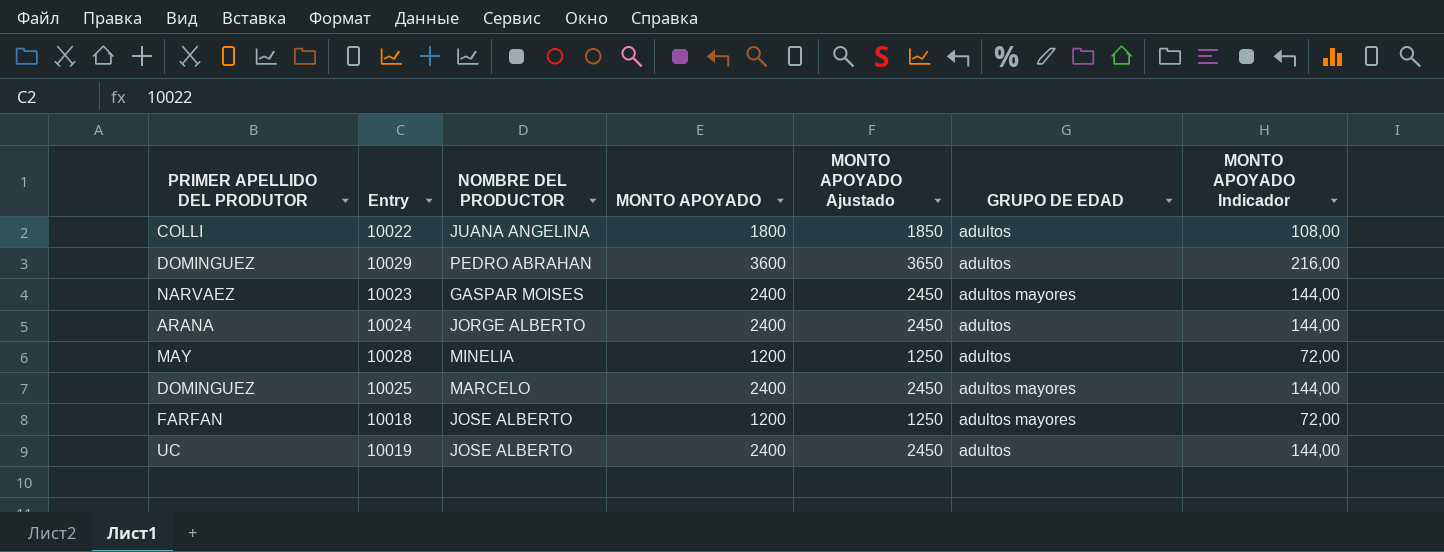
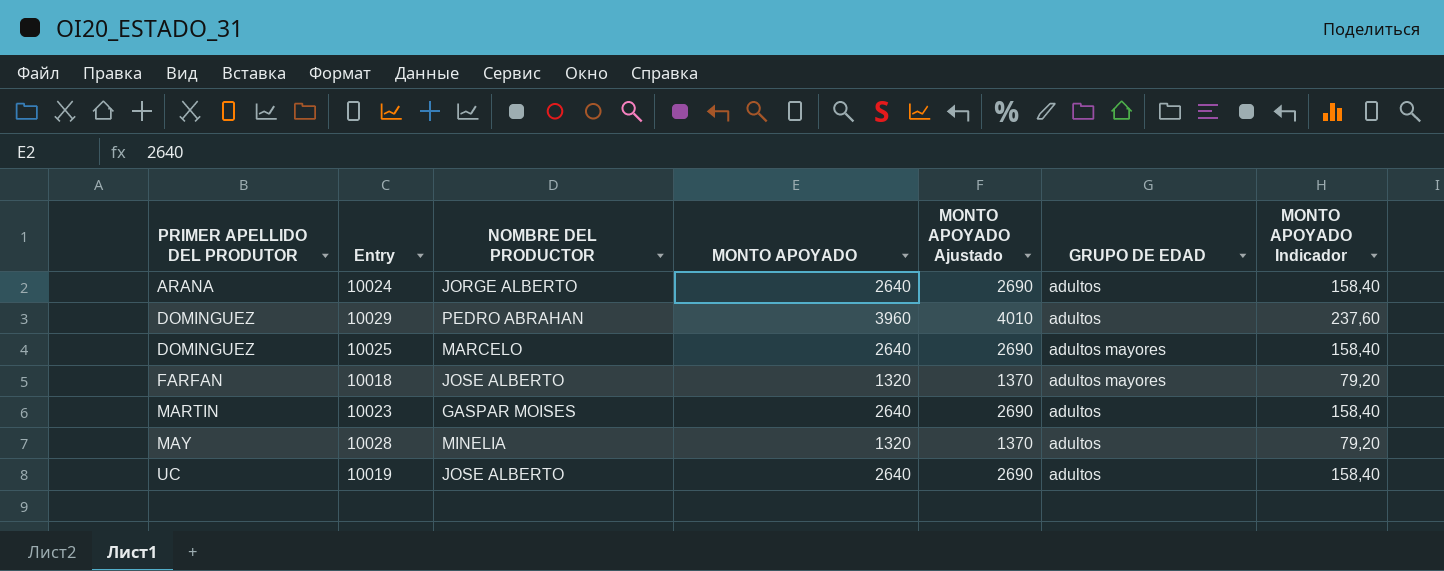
row order: none -> PRIMER APELLIDO DEL PRODUTOR ascending
row 10022: COLLI | JUANA ANGELINA | 1800 | 1850 | adultos | 108,00 -> none
10024 | MONTO APOYADO: 2400 -> 2640
10024 | MONTO APOYADO Ajustado: 2450 -> 2690
10024 | MONTO APOYADO Indicador: 144,00 -> 158,40
10029 | MONTO APOYADO: 3600 -> 3960
10029 | MONTO APOYADO Ajustado: 3650 -> 4010
10029 | MONTO APOYADO Indicador: 216,00 -> 237,60
10025 | MONTO APOYADO: 2400 -> 2640
10025 | MONTO APOYADO Ajustado: 2450 -> 2690
10025 | MONTO APOYADO Indicador: 144,00 -> 158,40
10018 | MONTO APOYADO: 1200 -> 1320
10018 | MONTO APOYADO Ajustado: 1250 -> 1370
10018 | MONTO APOYADO Indicador: 72,00 -> 79,20
10023 | PRIMER APELLIDO DEL PRODUTOR: NARVAEZ -> MARTIN
10023 | MONTO APOYADO: 2400 -> 2640
10023 | MONTO APOYADO Ajustado: 2450 -> 2690
10023 | GRUPO DE EDAD: adultos mayores -> adultos
10023 | MONTO APOYADO Indicador: 144,00 -> 158,40
10028 | MONTO APOYADO: 1200 -> 1320
10028 | MONTO APOYADO Ajustado: 1250 -> 1370
10028 | MONTO APOYADO Indicador: 72,00 -> 79,20
10019 | MONTO APOYADO: 2400 -> 2640
10019 | MONTO APOYADO Ajustado: 2450 -> 2690
10019 | MONTO APOYADO Indicador: 144,00 -> 158,40

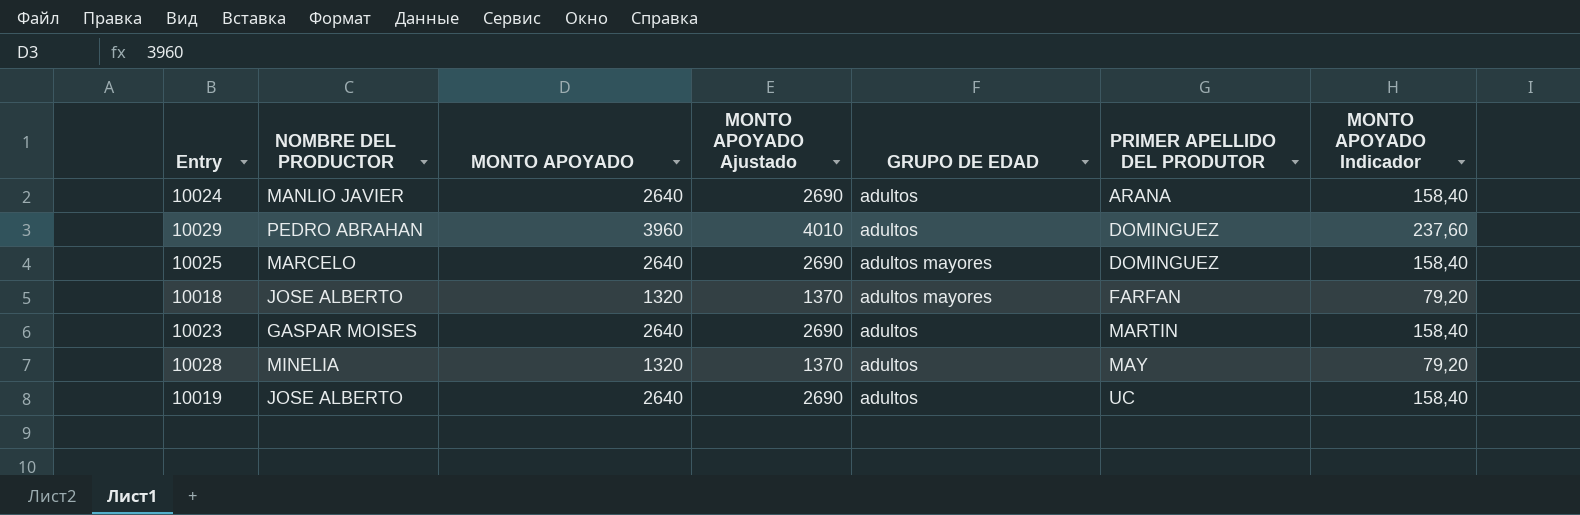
column PRIMER APELLIDO DEL PRODUTOR | position: 1 -> 6
10024 | NOMBRE DEL PRODUCTOR: JORGE ALBERTO -> MANLIO JAVIER

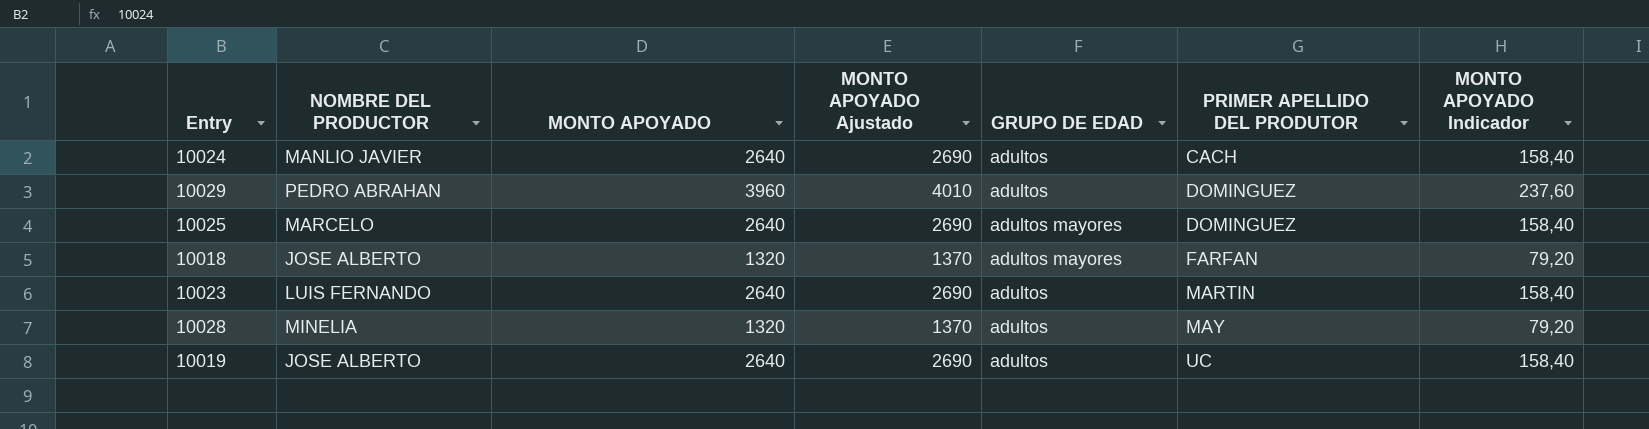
10024 | PRIMER APELLIDO DEL PRODUTOR: ARANA -> CACH
10023 | NOMBRE DEL PRODUCTOR: GASPAR MOISES -> LUIS FERNANDO

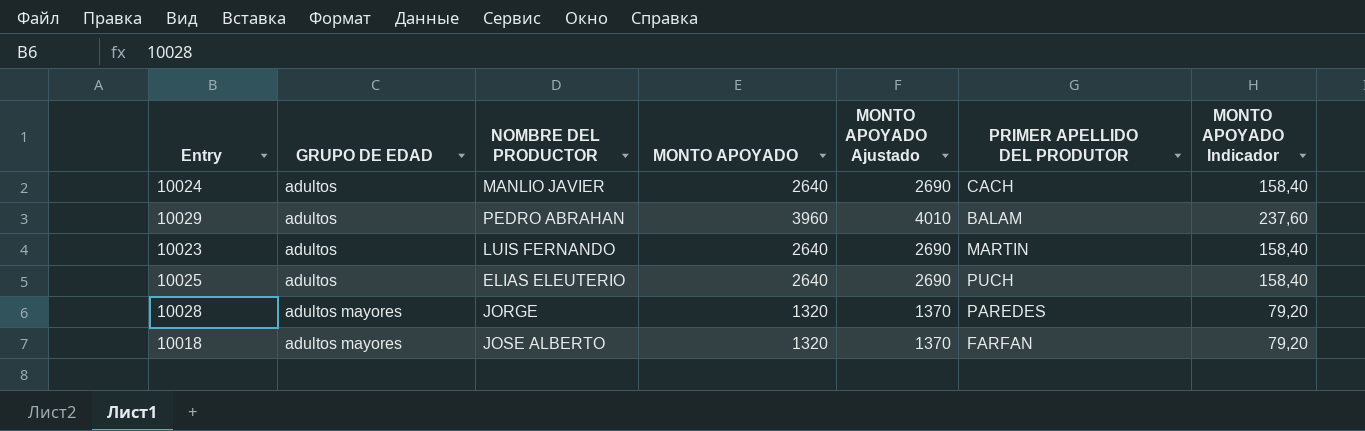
row order: PRIMER APELLIDO DEL PRODUTOR ascending -> GRUPO DE EDAD ascending
column GRUPO DE EDAD | position: 5 -> 2
row 10019: JOSE ALBERTO | 2640 | 2690 | adultos | UC | 158,40 -> none
10029 | PRIMER APELLIDO DEL PRODUTOR: DOMINGUEZ -> BALAM
10025 | GRUPO DE EDAD: adultos mayores -> adultos
10025 | NOMBRE DEL PRODUCTOR: MARCELO -> ELIAS ELEUTERIO
10025 | PRIMER APELLIDO DEL PRODUTOR: DOMINGUEZ -> PUCH
10028 | GRUPO DE EDAD: adultos -> adultos mayores
10028 | NOMBRE DEL PRODUCTOR: MINELIA -> JORGE
10028 | PRIMER APELLIDO DEL PRODUTOR: MAY -> PAREDES

